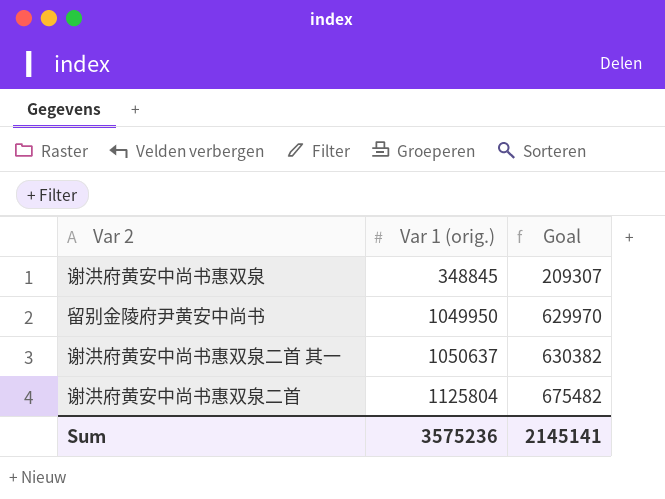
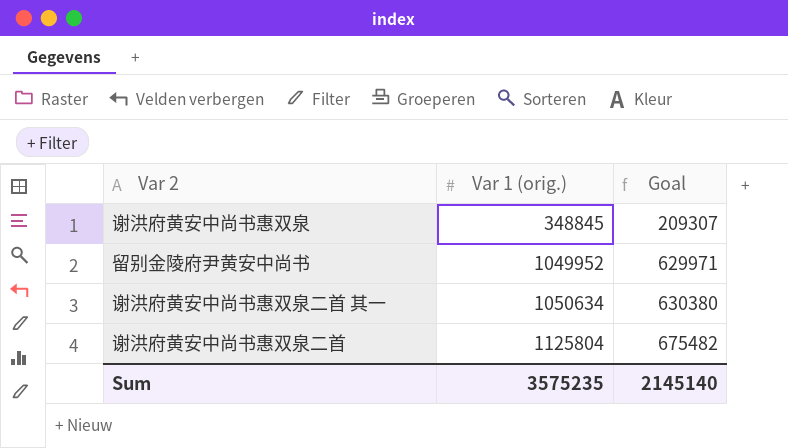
留别金陵府尹黄安中尚书 | Var 1 (orig.): 1049950 -> 1049952
留别金陵府尹黄安中尚书 | Goal: 629970 -> 629971
谢洪府黄安中尚书惠双泉二首 其一 | Var 1 (orig.): 1050637 -> 1050634
谢洪府黄安中尚书惠双泉二首 其一 | Goal: 630382 -> 630380
Sum | Var 1 (orig.): 3575236 -> 3575235
Sum | Goal: 2145141 -> 2145140

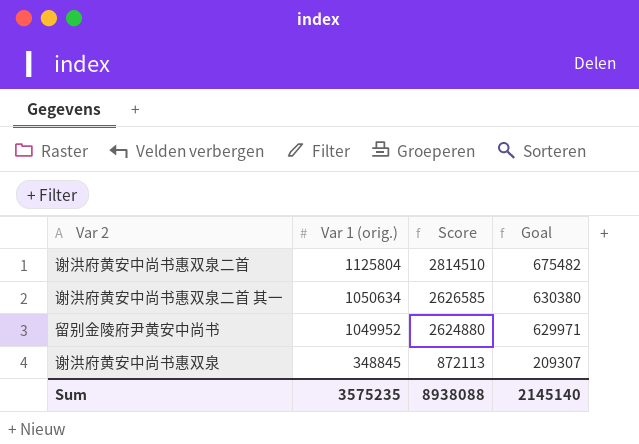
row order: Var 1 (orig.) ascending -> Var 1 (orig.) descending
column Score | formula: none -> [Var 1 (orig.)] * 2.5

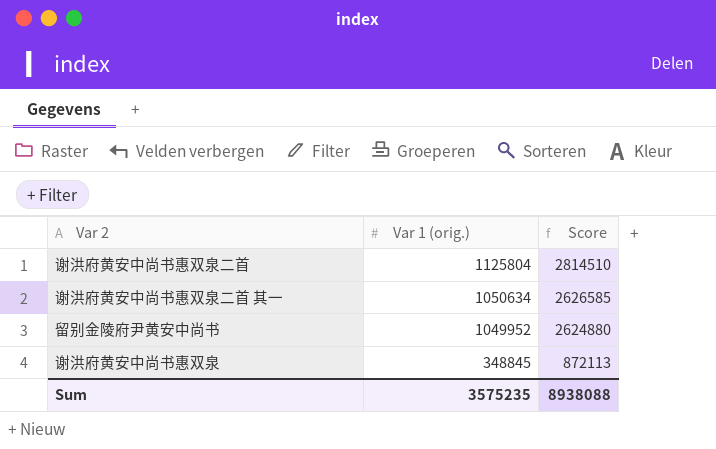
column Goal | formula: [Var 1 (orig.)] * 0.6 -> none

